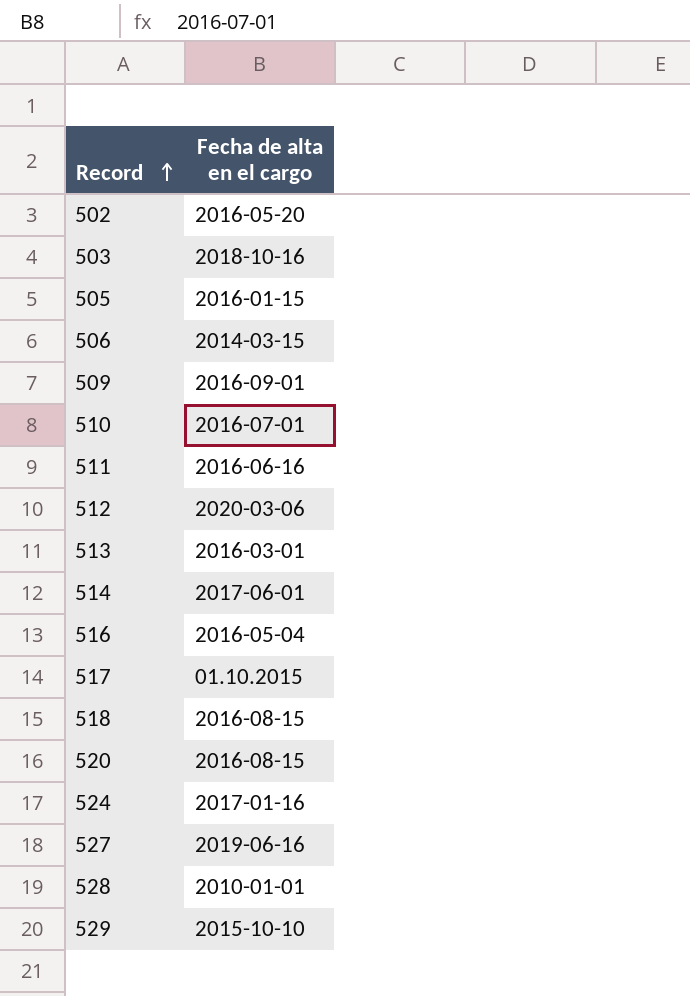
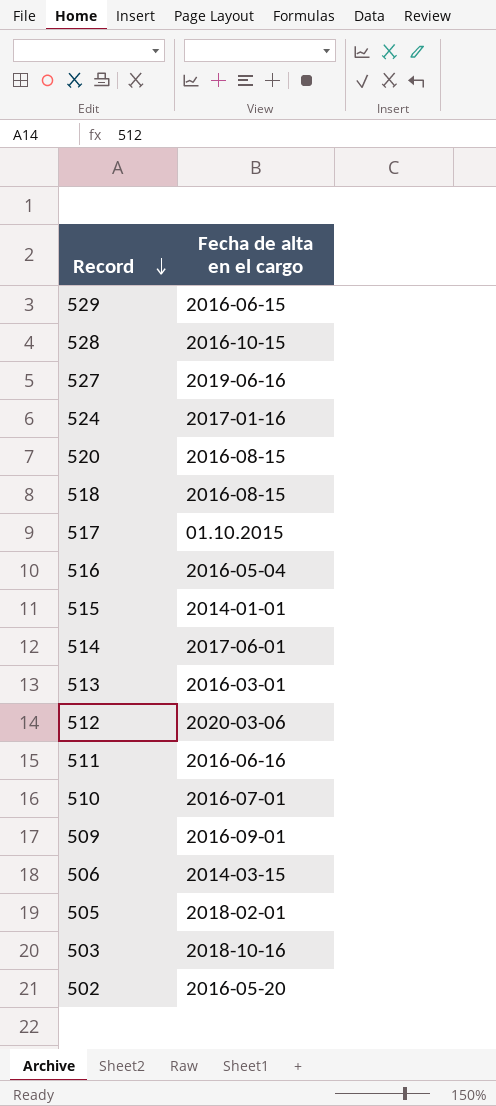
row order: Record ascending -> Record descending
529 | Fecha de alta en el cargo: 2015-10-10 -> 2016-06-15
528 | Fecha de alta en el cargo: 2010-01-01 -> 2016-10-15
row 515: none -> 2014-01-01
505 | Fecha de alta en el cargo: 2016-01-15 -> 2018-02-01

